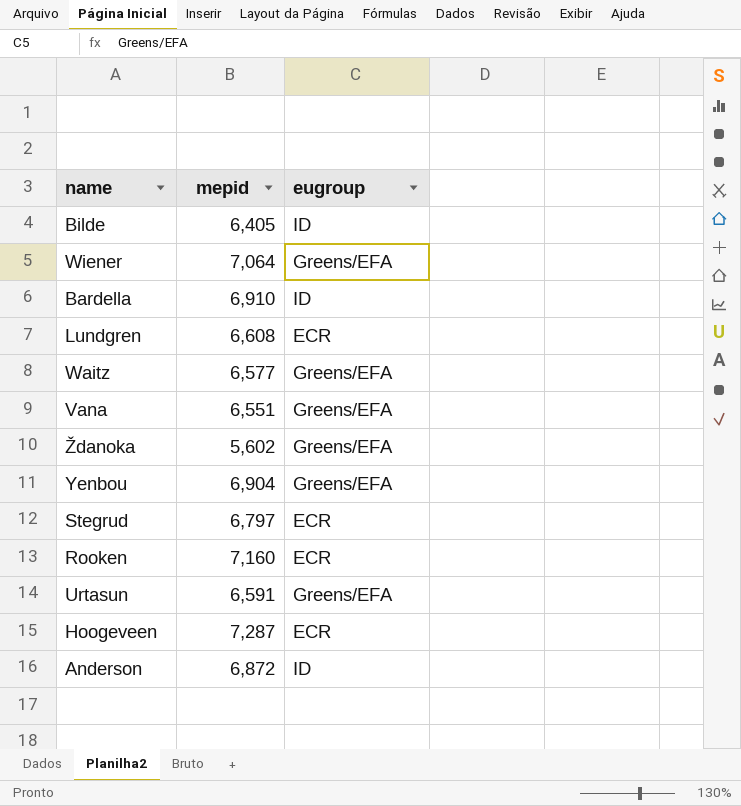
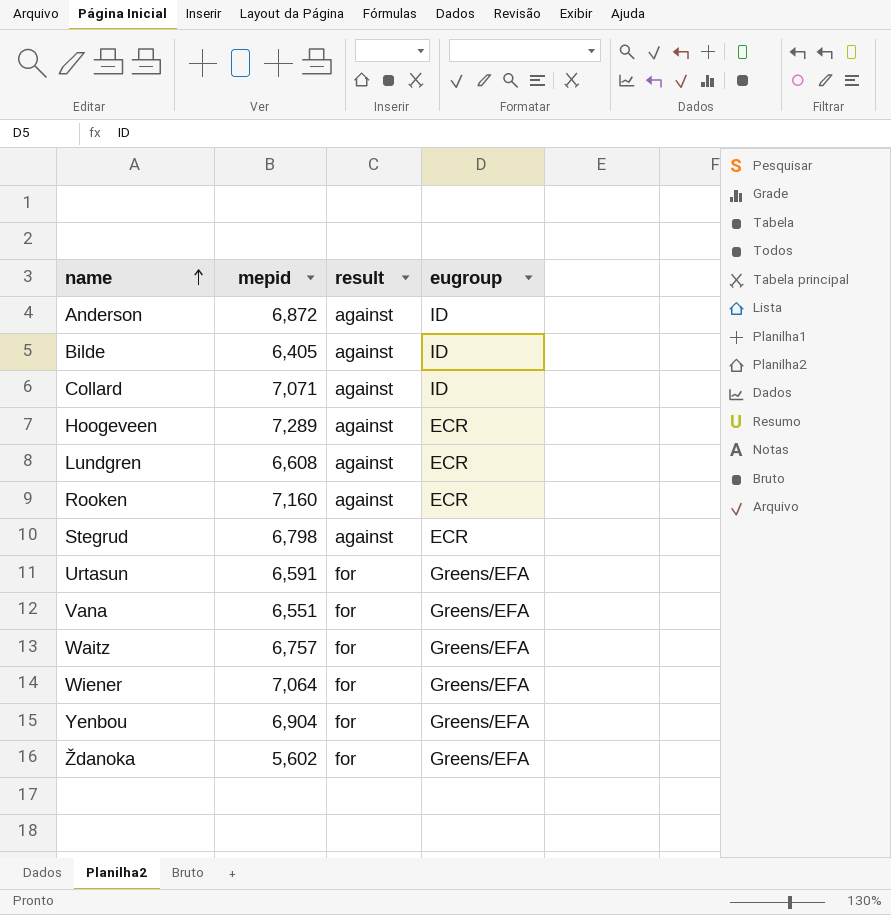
row order: none -> name ascending
column result | position: none -> 3
row Bardella: 6,910 | ID -> none
row Collard: none -> 7,071 | against | ID
Hoogeveen | mepid: 7,287 -> 7,289
Stegrud | mepid: 6,797 -> 6,798
Waitz | mepid: 6,577 -> 6,757

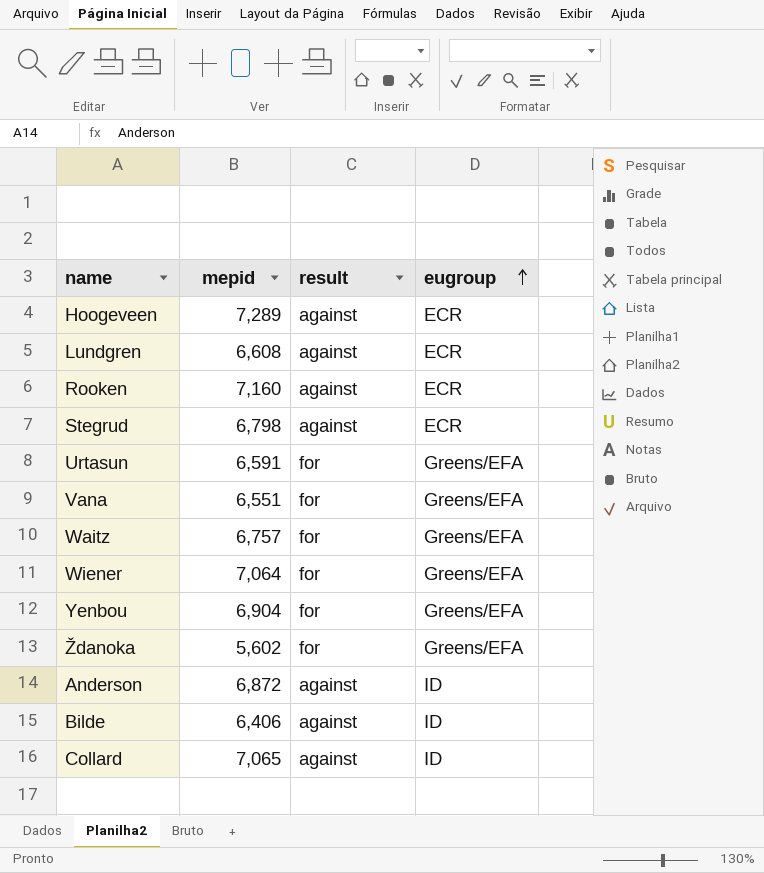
row order: name ascending -> eugroup ascending
Bilde | mepid: 6,405 -> 6,406
Collard | mepid: 7,071 -> 7,065

